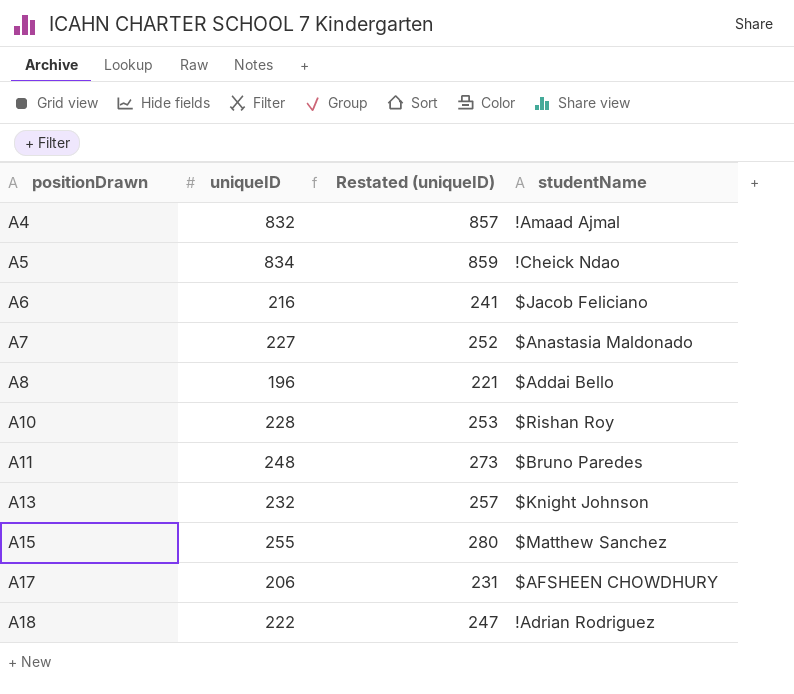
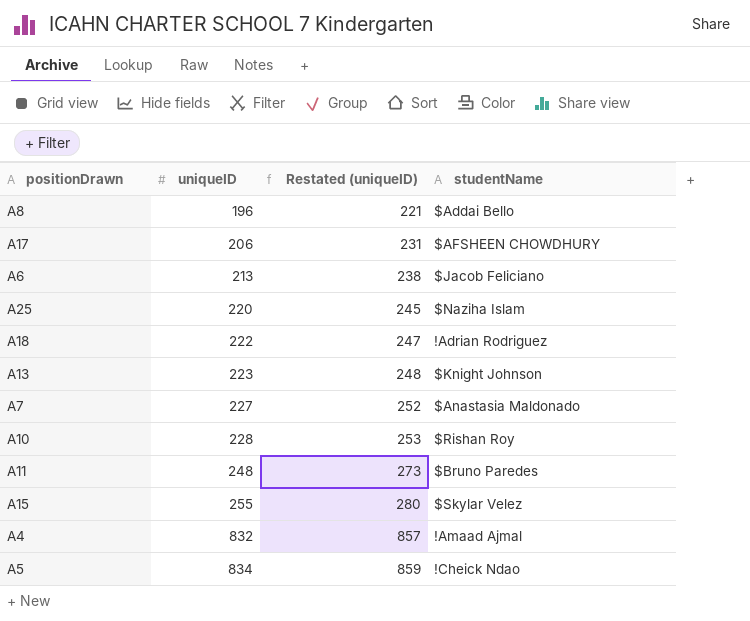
row order: positionDrawn ascending -> uniqueID ascending
A6 | uniqueID: 216 -> 213
A6 | Restated (uniqueID): 241 -> 238
row A25: none -> 220 | 245 | $Naziha Islam
A13 | uniqueID: 232 -> 223
A13 | Restated (uniqueID): 257 -> 248
A15 | studentName: $Matthew Sanchez -> $Skylar Velez

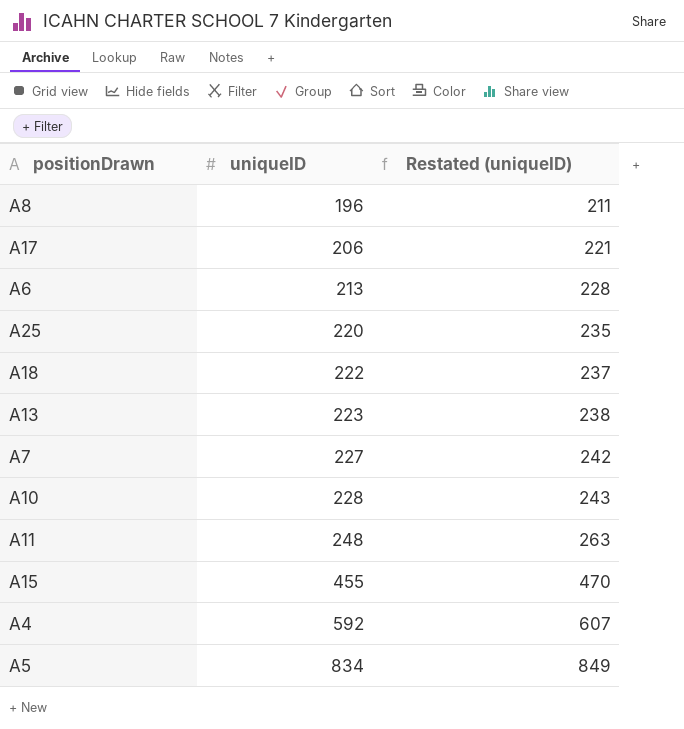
column studentName | position: 4 -> none
column Restated (uniqueID) | formula: [uniqueID] + 25 -> [uniqueID] + 15
A15 | uniqueID: 255 -> 455
A4 | uniqueID: 832 -> 592

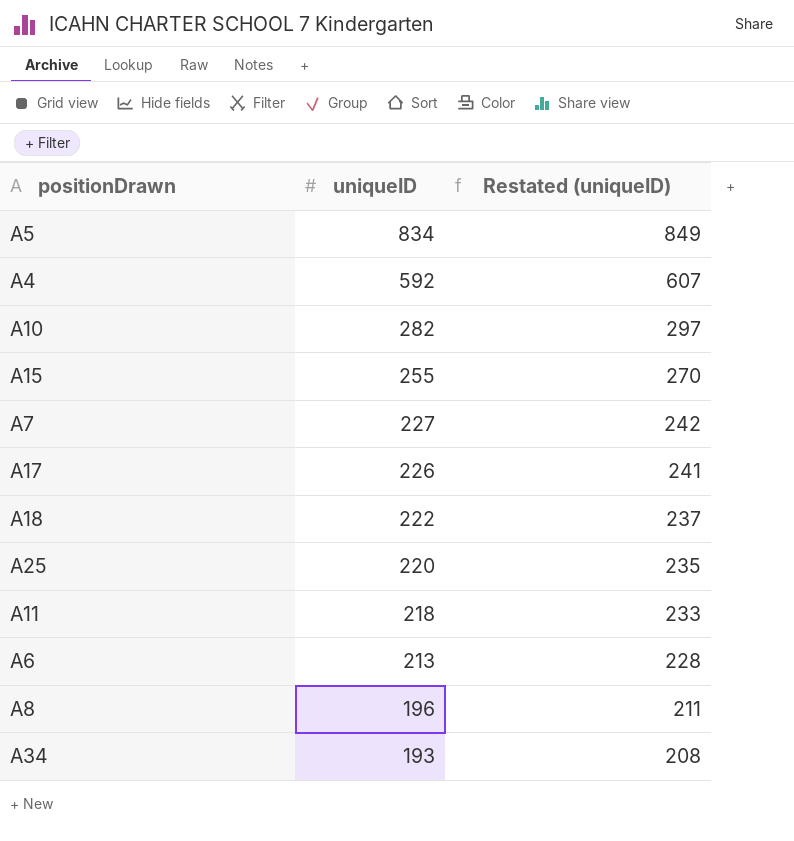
row order: uniqueID ascending -> uniqueID descending
row A13: 223 | 238 -> none
A10 | uniqueID: 228 -> 282
A10 | Restated (uniqueID): 243 -> 297
A15 | uniqueID: 455 -> 255
A15 | Restated (uniqueID): 470 -> 270
A17 | uniqueID: 206 -> 226
A17 | Restated (uniqueID): 221 -> 241
A11 | uniqueID: 248 -> 218
A11 | Restated (uniqueID): 263 -> 233
row A34: none -> 193 | 208

